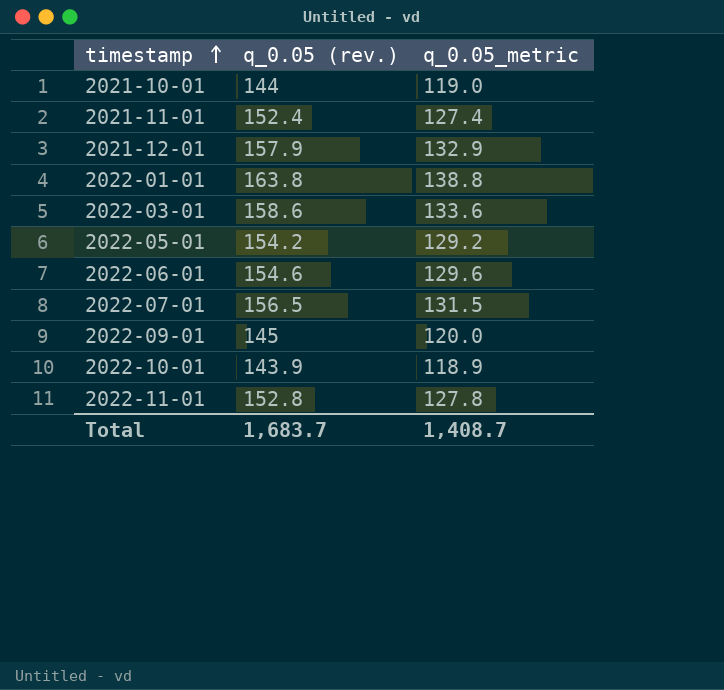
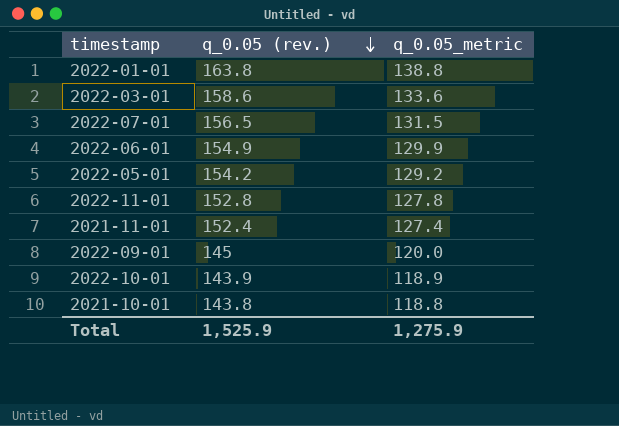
row order: timestamp ascending -> q_0.05 (rev.) descending
row 2021-12-01: 157.9 | 132.9 -> none
2022-06-01 | q_0.05 (rev.): 154.6 -> 154.9
2022-06-01 | q_0.05_metric: 129.6 -> 129.9
2021-10-01 | q_0.05 (rev.): 144 -> 143.8
2021-10-01 | q_0.05_metric: 119.0 -> 118.8
Total | q_0.05 (rev.): 1,683.7 -> 1,525.9
Total | q_0.05_metric: 1,408.7 -> 1,275.9

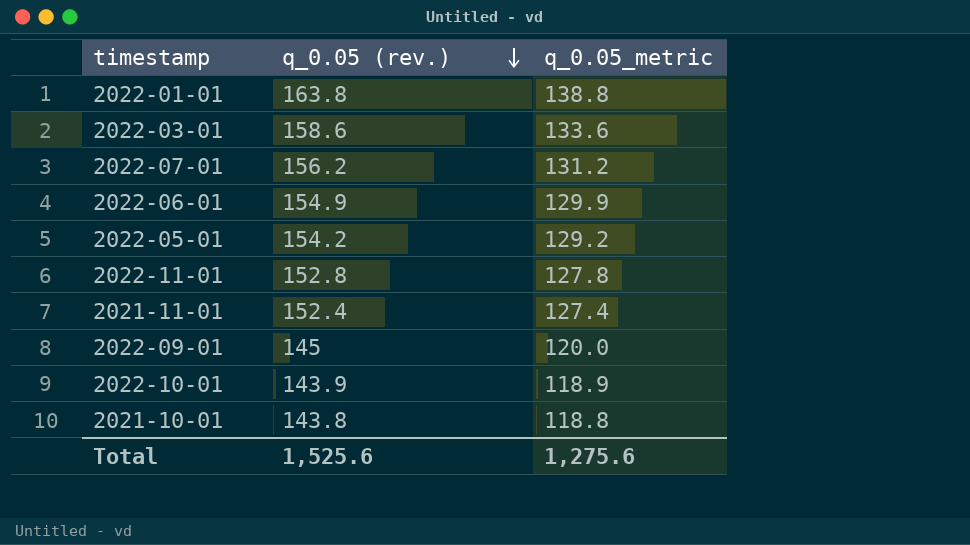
2022-07-01 | q_0.05 (rev.): 156.5 -> 156.2
2022-07-01 | q_0.05_metric: 131.5 -> 131.2
Total | q_0.05 (rev.): 1,525.9 -> 1,525.6
Total | q_0.05_metric: 1,275.9 -> 1,275.6

